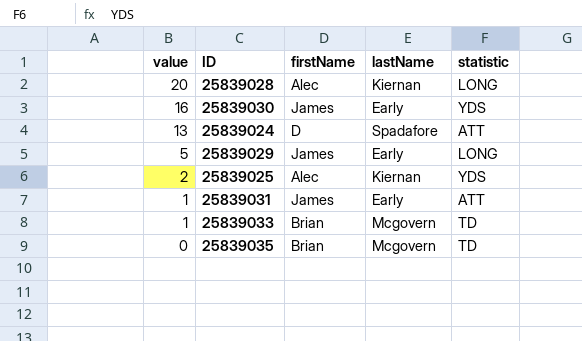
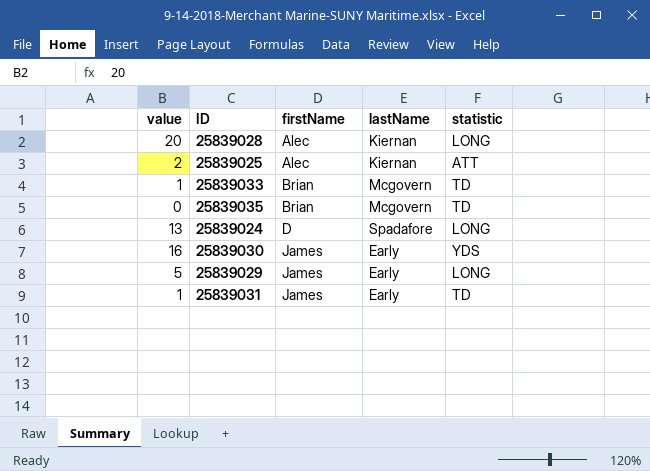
row order: value descending -> firstName ascending
25839025 | statistic: YDS -> ATT
25839024 | statistic: ATT -> LONG
25839031 | statistic: ATT -> TD

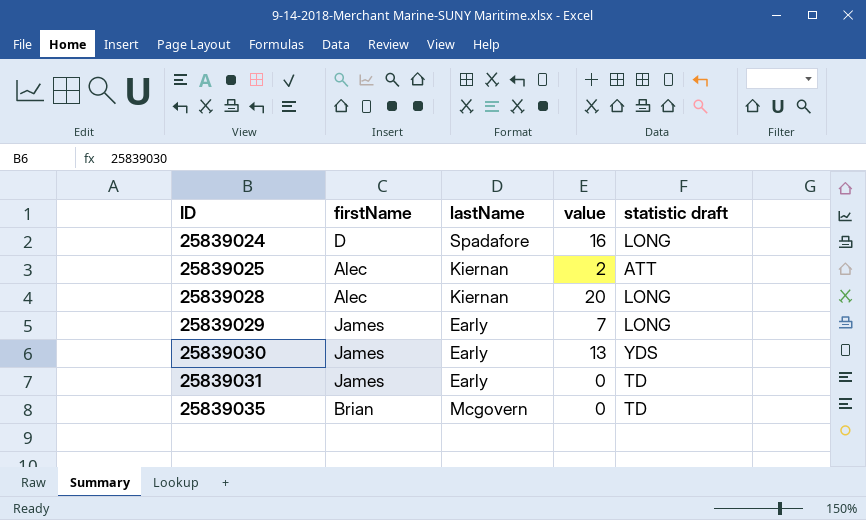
row order: firstName ascending -> ID ascending
column value | position: 1 -> 4
column name: statistic -> statistic draft
row 25839033: 1 | Brian | Mcgovern | TD -> none
25839024 | value: 13 -> 16
25839029 | value: 5 -> 7
25839030 | value: 16 -> 13
25839031 | value: 1 -> 0

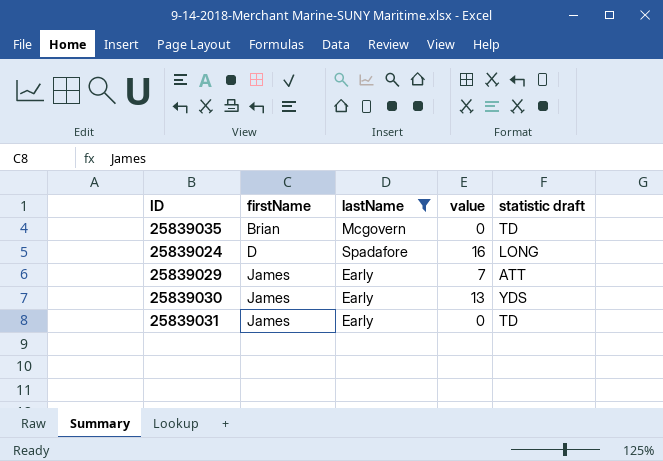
filter: none -> lastName != Kiernan
row order: ID ascending -> firstName ascending
25839029 | statistic draft: LONG -> ATT

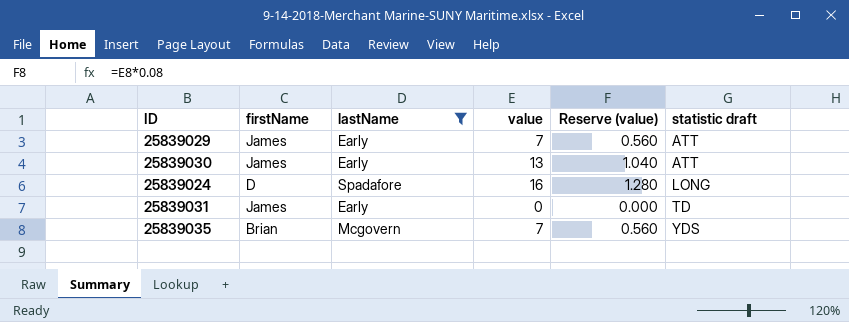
row order: firstName ascending -> statistic draft ascending
column Reserve (value) | formula: none -> [value] * 0.08
25839030 | statistic draft: YDS -> ATT
25839035 | value: 0 -> 7
25839035 | statistic draft: TD -> YDS

